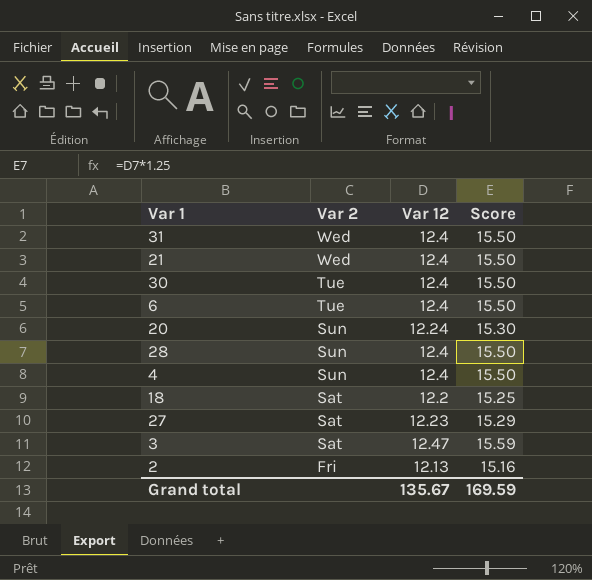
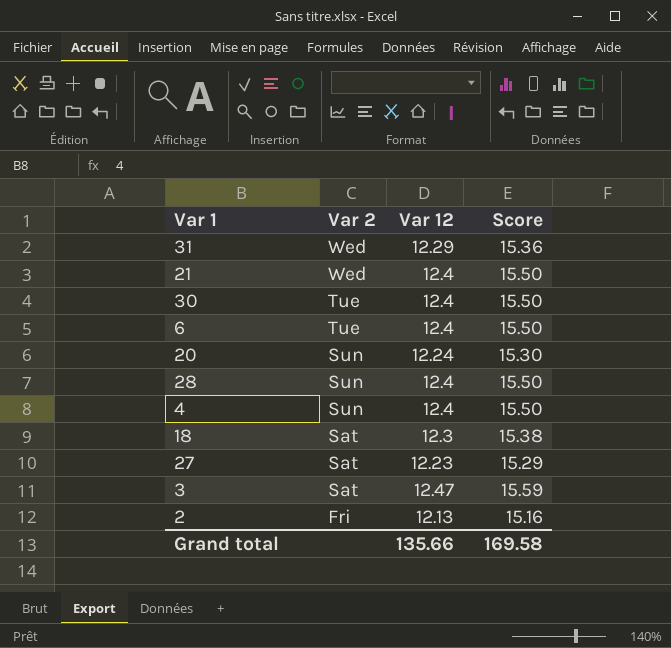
31 | Var 12: 12.4 -> 12.29
31 | Score: 15.50 -> 15.36
18 | Var 12: 12.2 -> 12.3
18 | Score: 15.25 -> 15.38
Grand total | Var 12: 135.67 -> 135.66
Grand total | Score: 169.59 -> 169.58

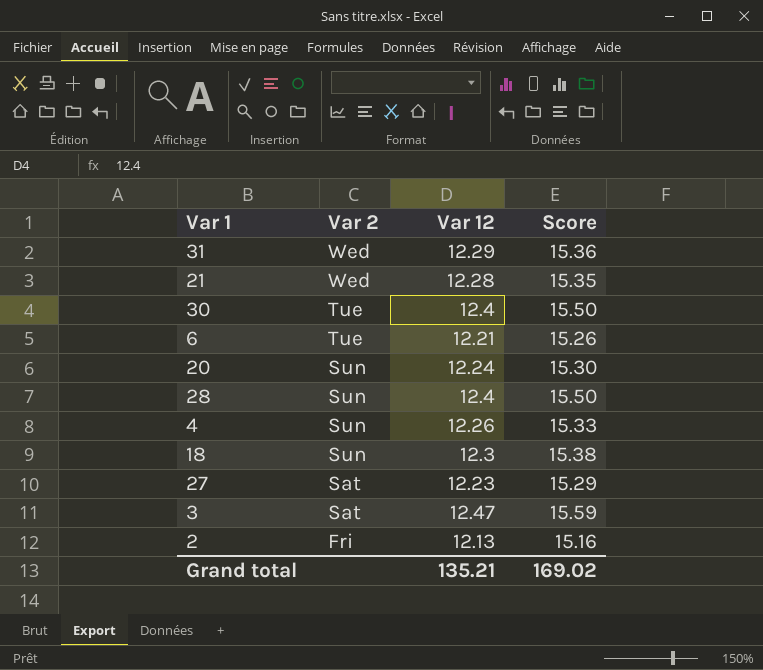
21 | Var 12: 12.4 -> 12.28
21 | Score: 15.50 -> 15.35
6 | Var 12: 12.4 -> 12.21
6 | Score: 15.50 -> 15.26
4 | Var 12: 12.4 -> 12.26
4 | Score: 15.50 -> 15.33
18 | Var 2: Sat -> Sun
Grand total | Var 12: 135.66 -> 135.21
Grand total | Score: 169.58 -> 169.02

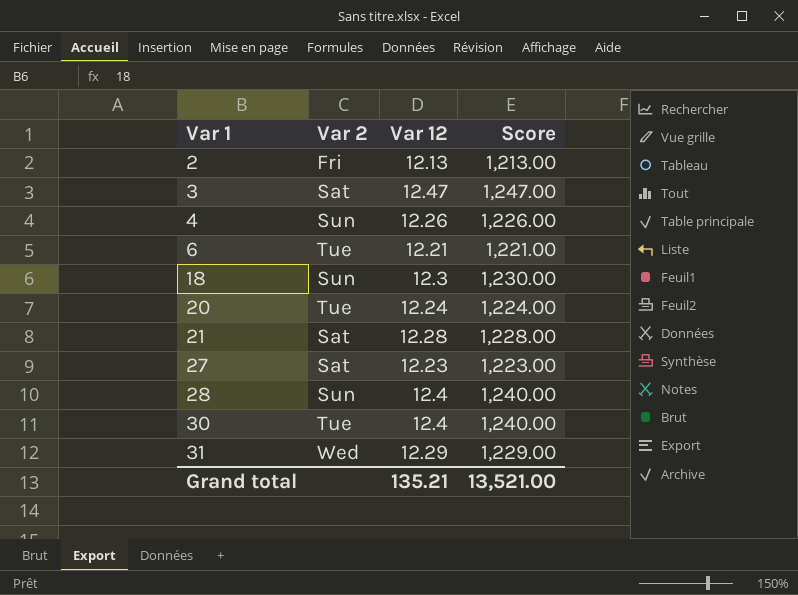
row order: Var 2 descending -> Var 1 ascending
column Score | formula: [Var 12] * 1.25 -> [Var 12] * 100
20 | Var 2: Sun -> Tue
21 | Var 2: Wed -> Sat
Grand total | Score: 169.02 -> 13,521.00

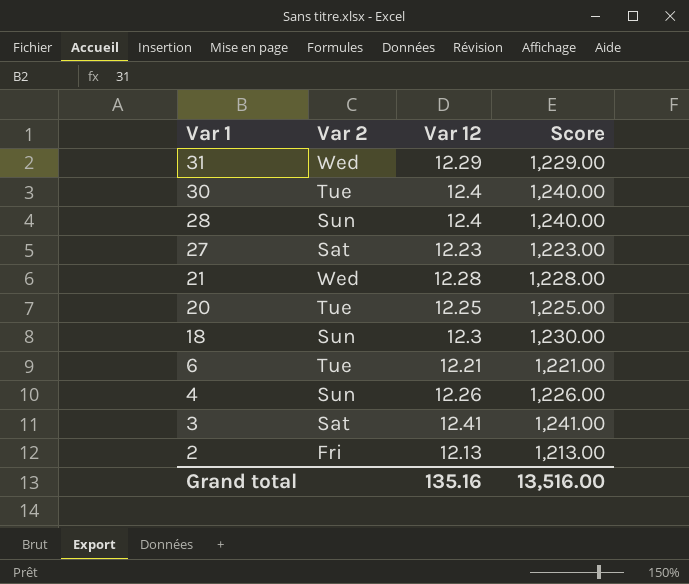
row order: Var 1 ascending -> Var 1 descending
21 | Var 2: Sat -> Wed
20 | Var 12: 12.24 -> 12.25
20 | Score: 1,224.00 -> 1,225.00
3 | Var 12: 12.47 -> 12.41
3 | Score: 1,247.00 -> 1,241.00
Grand total | Var 12: 135.21 -> 135.16
Grand total | Score: 13,521.00 -> 13,516.00

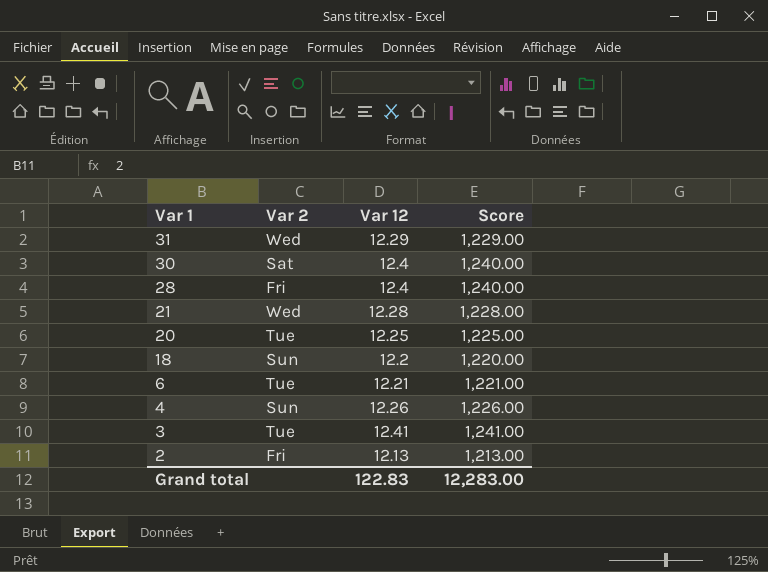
row 27: Sat | 12.23 | 1,223.00 -> none
30 | Var 2: Tue -> Sat
28 | Var 2: Sun -> Fri
18 | Var 12: 12.3 -> 12.2
18 | Score: 1,230.00 -> 1,220.00
3 | Var 2: Sat -> Tue
Grand total | Var 12: 135.16 -> 122.83
Grand total | Score: 13,516.00 -> 12,283.00

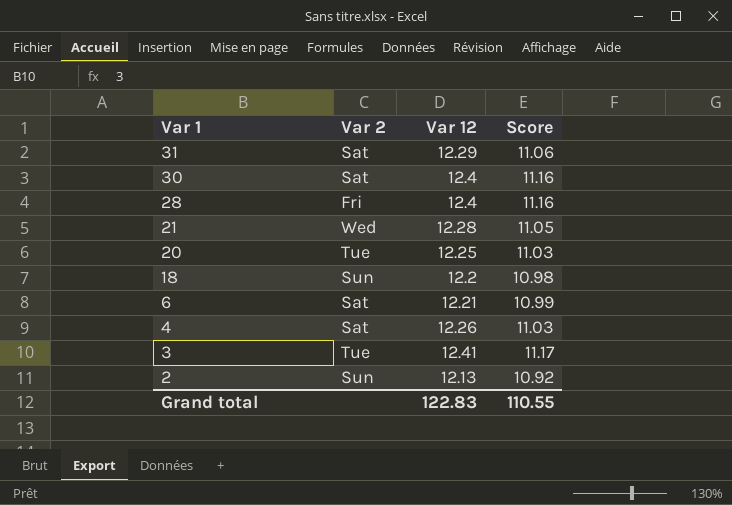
column Score | formula: [Var 12] * 100 -> [Var 12] * 0.9
31 | Var 2: Wed -> Sat
6 | Var 2: Tue -> Sat
4 | Var 2: Sun -> Sat
2 | Var 2: Fri -> Sun
Grand total | Score: 12,283.00 -> 110.55

